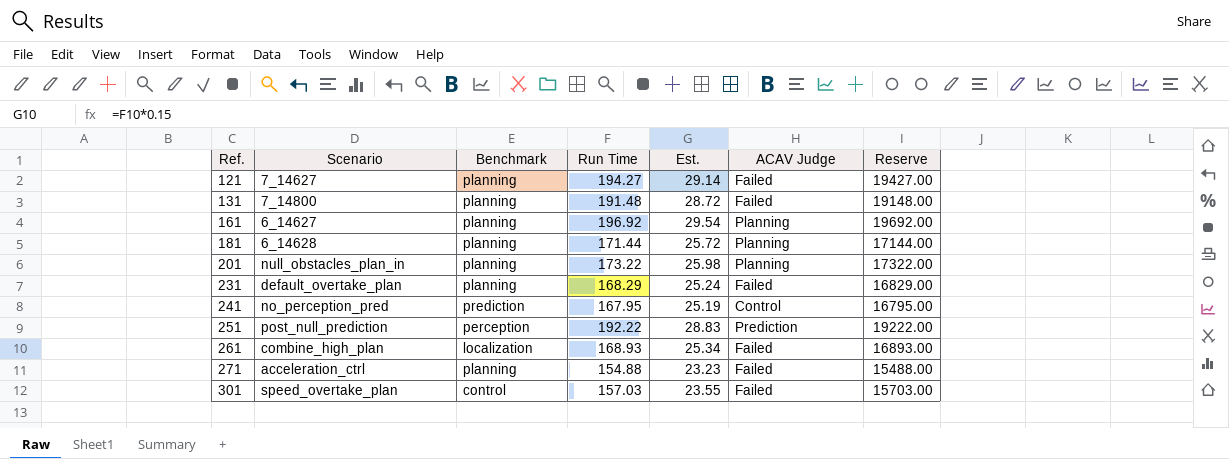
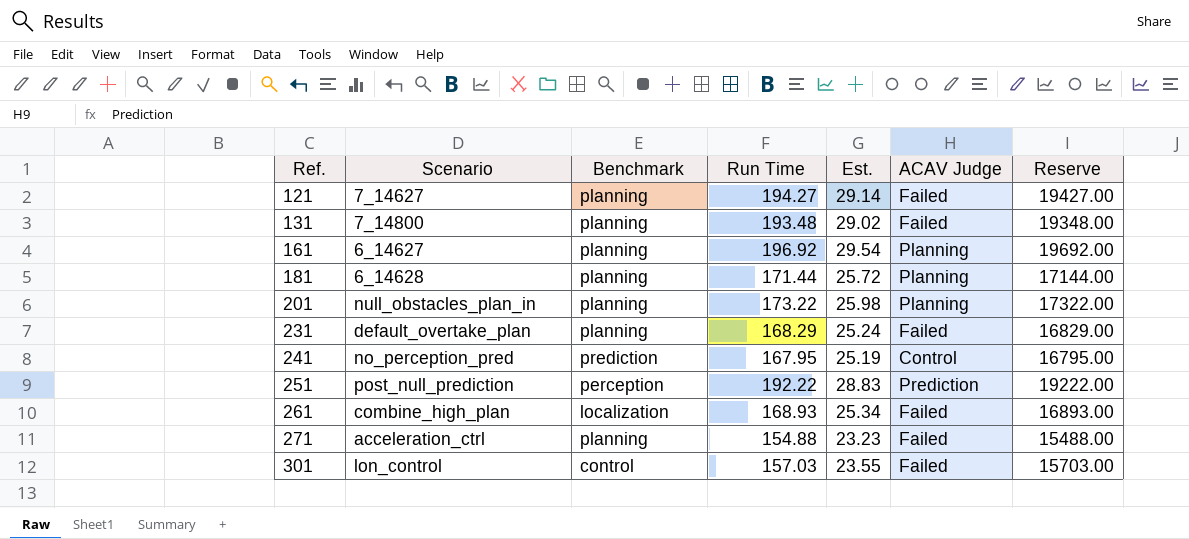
131 | Run Time: 191.48 -> 193.48
131 | Est.: 28.72 -> 29.02
131 | Reserve: 19148.00 -> 19348.00
301 | Scenario: speed_overtake_plan -> lon_control

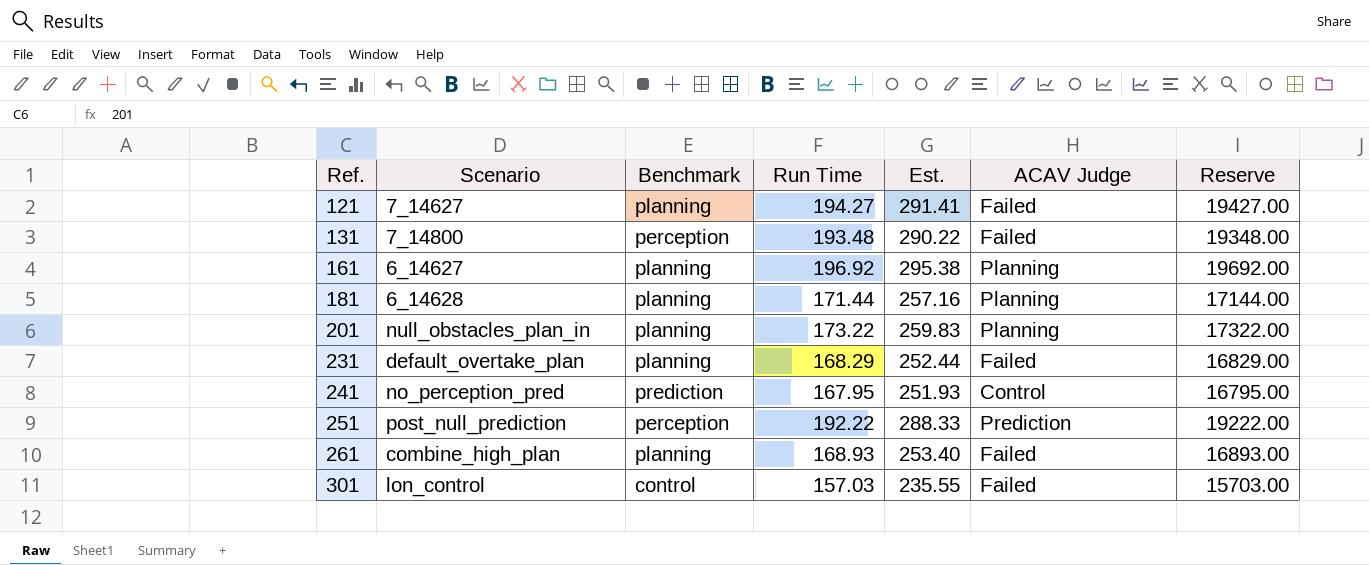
column Est. | formula: [Run Time] * 0.15 -> [Run Time] * 1.5
row 271: acceleration_ctrl | planning | 154.88 | 23.23 | Failed | 15488.00 -> none
131 | Benchmark: planning -> perception
261 | Benchmark: localization -> planning

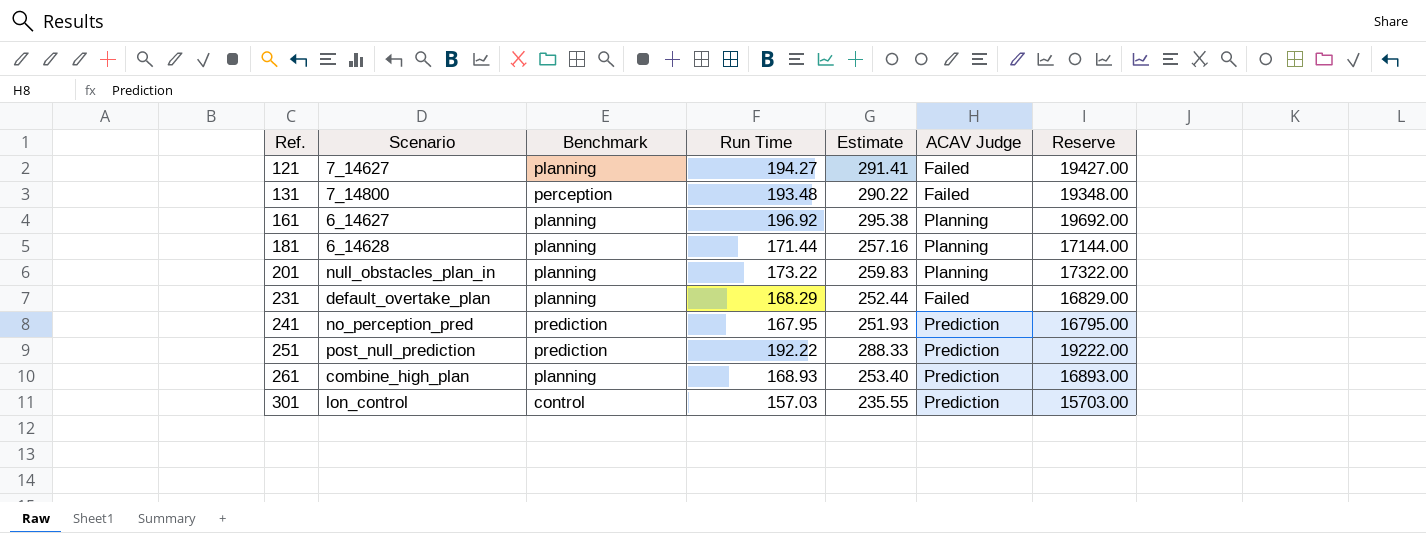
column name: Est. -> Estimate
241 | ACAV Judge: Control -> Prediction
251 | Benchmark: perception -> prediction
261 | ACAV Judge: Failed -> Prediction
301 | ACAV Judge: Failed -> Prediction

